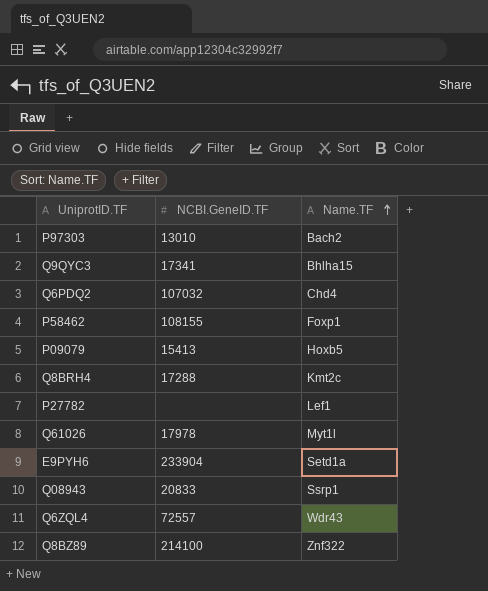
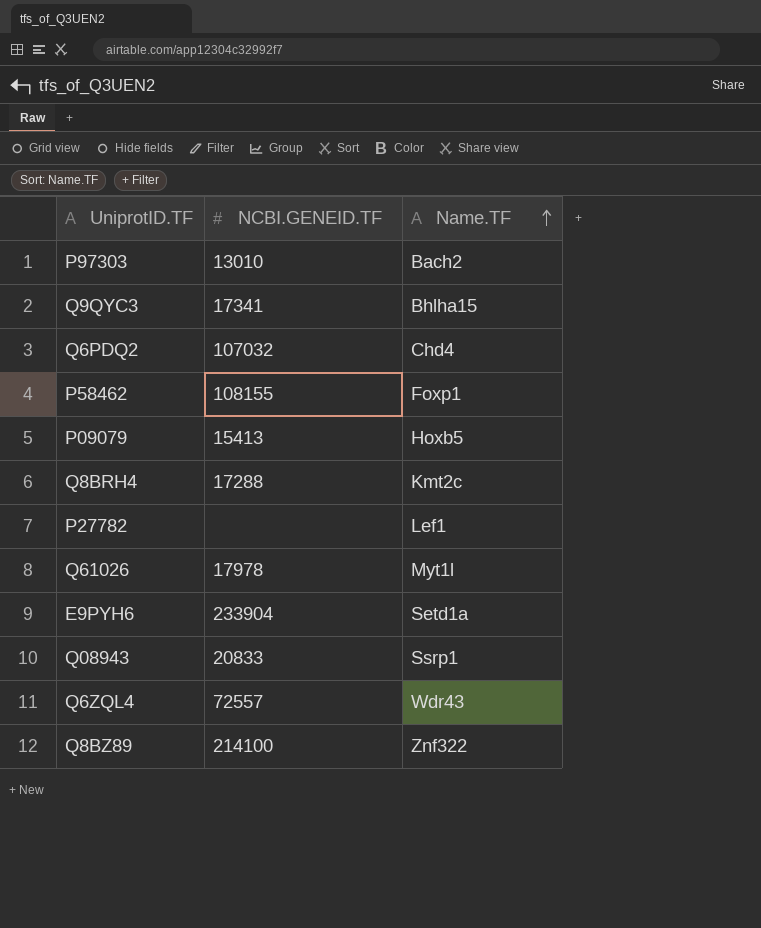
column name: NCBI.GeneID.TF -> NCBI.GENEID.TF

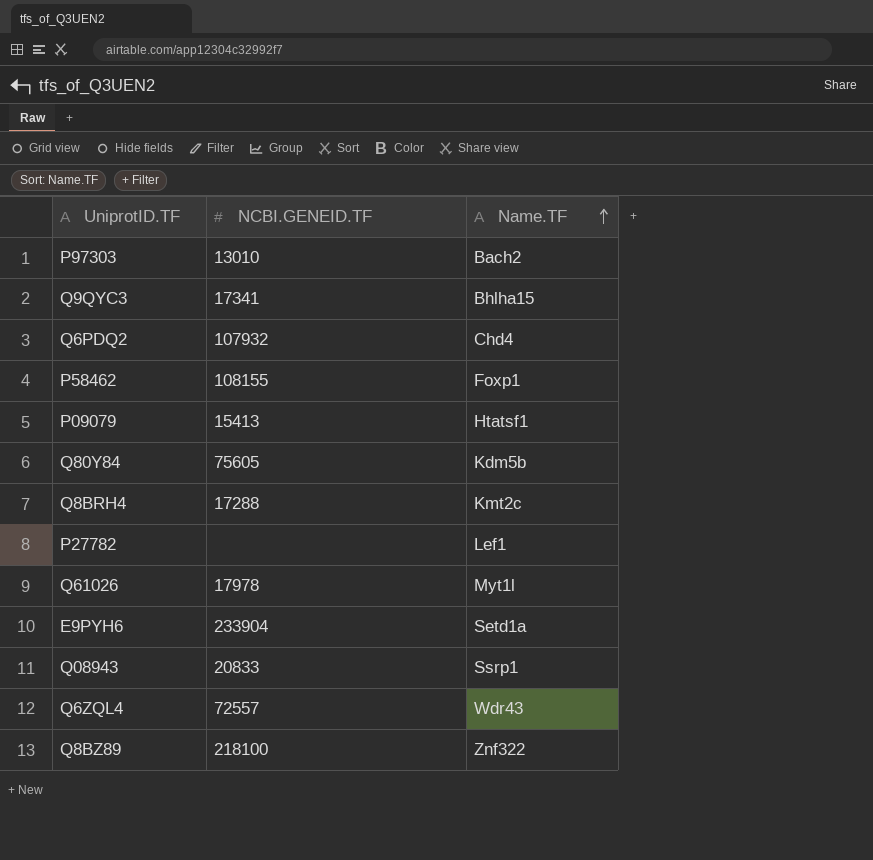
Q6PDQ2 | NCBI.GENEID.TF: 107032 -> 107932
P09079 | Name.TF: Hoxb5 -> Htatsf1
row Q80Y84: none -> 75605 | Kdm5b
Q8BZ89 | NCBI.GENEID.TF: 214100 -> 218100

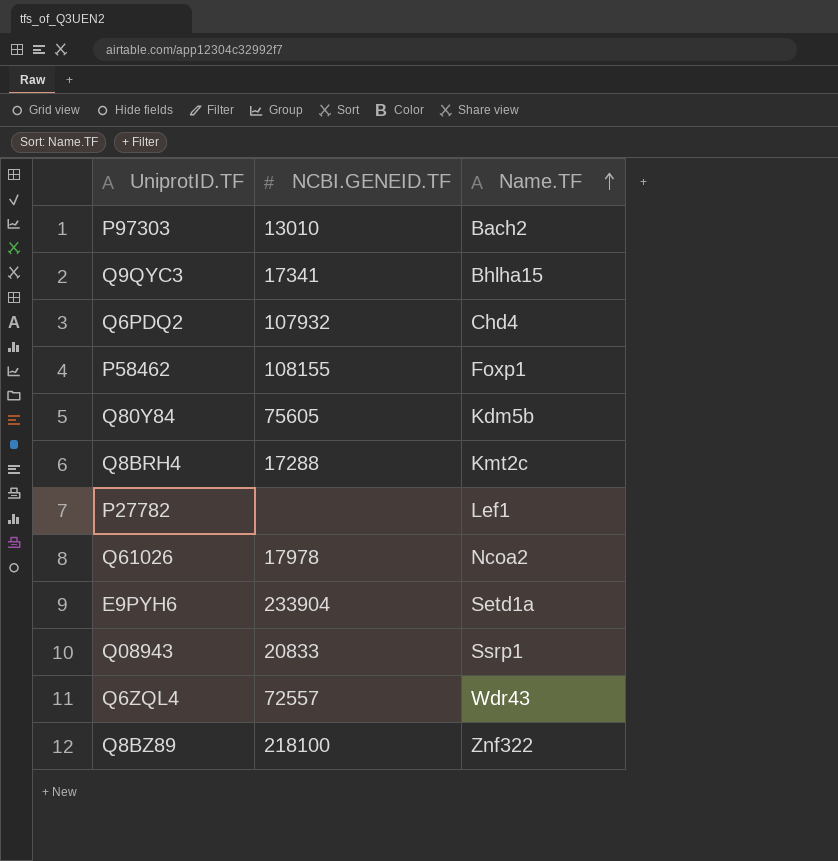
row P09079: 15413 | Htatsf1 -> none
Q61026 | Name.TF: Myt1l -> Ncoa2

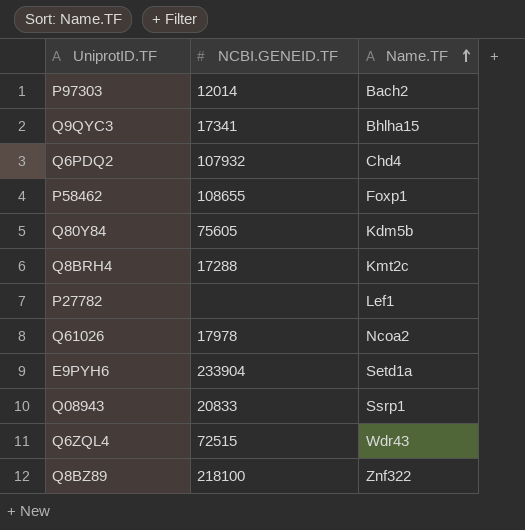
P97303 | NCBI.GENEID.TF: 13010 -> 12014
P58462 | NCBI.GENEID.TF: 108155 -> 108655
Q6ZQL4 | NCBI.GENEID.TF: 72557 -> 72515

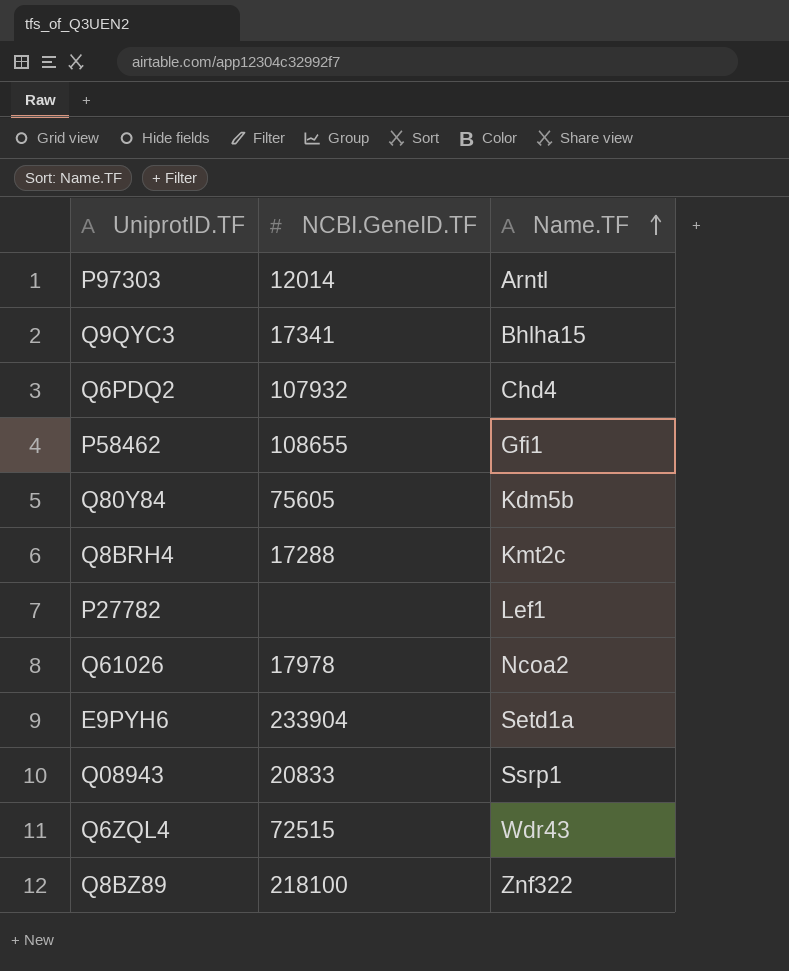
column name: NCBI.GENEID.TF -> NCBI.GeneID.TF
P97303 | Name.TF: Bach2 -> Arntl
P58462 | Name.TF: Foxp1 -> Gfi1

